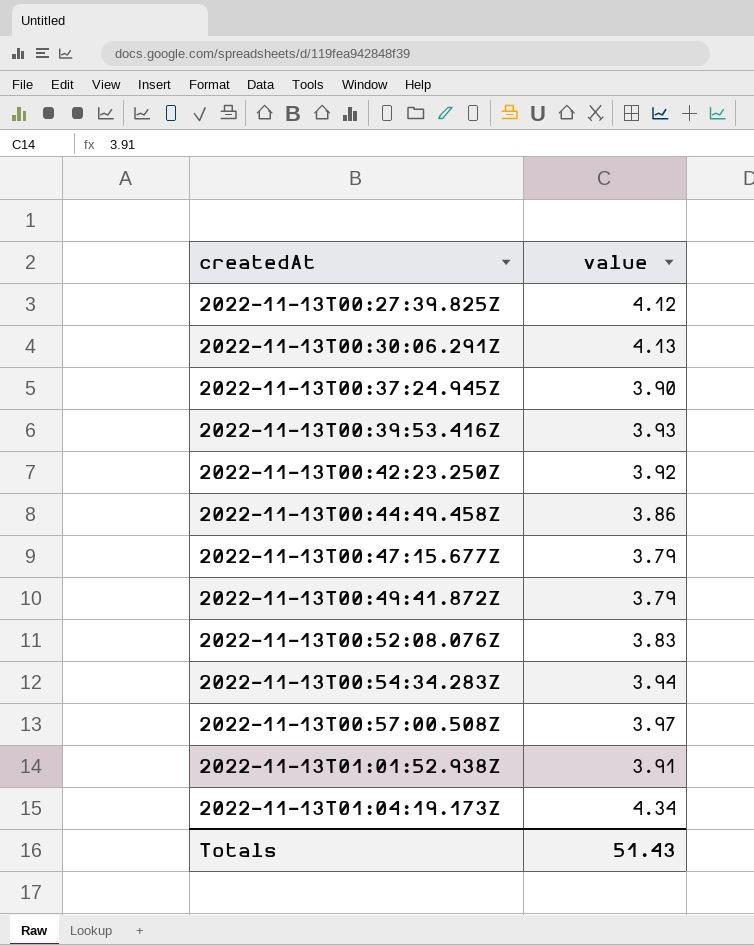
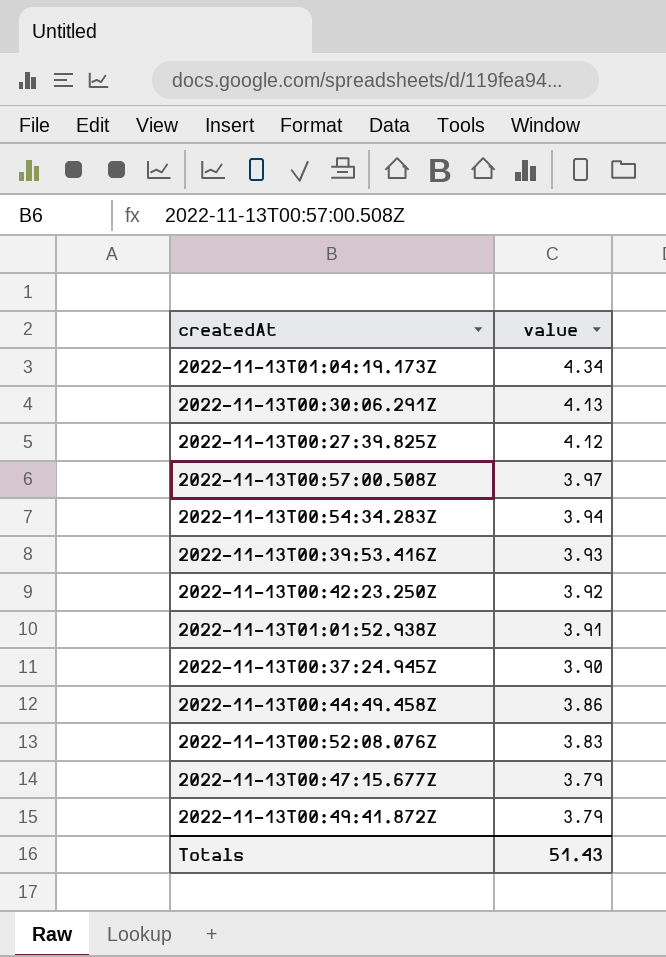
row order: createdAt ascending -> value descending

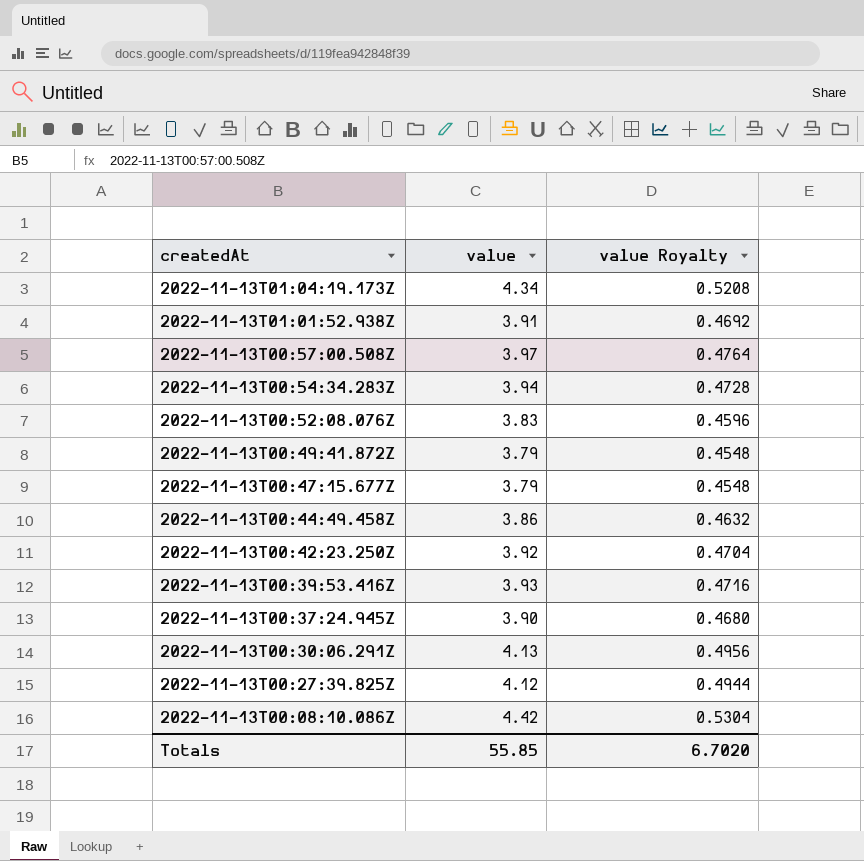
row order: value descending -> createdAt descending
column value Royalty | formula: none -> [value] * 0.12
row 2022-11-13T00:08:10.086Z: none -> 4.42 | 0.5304
Totals | value: 51.43 -> 55.85

